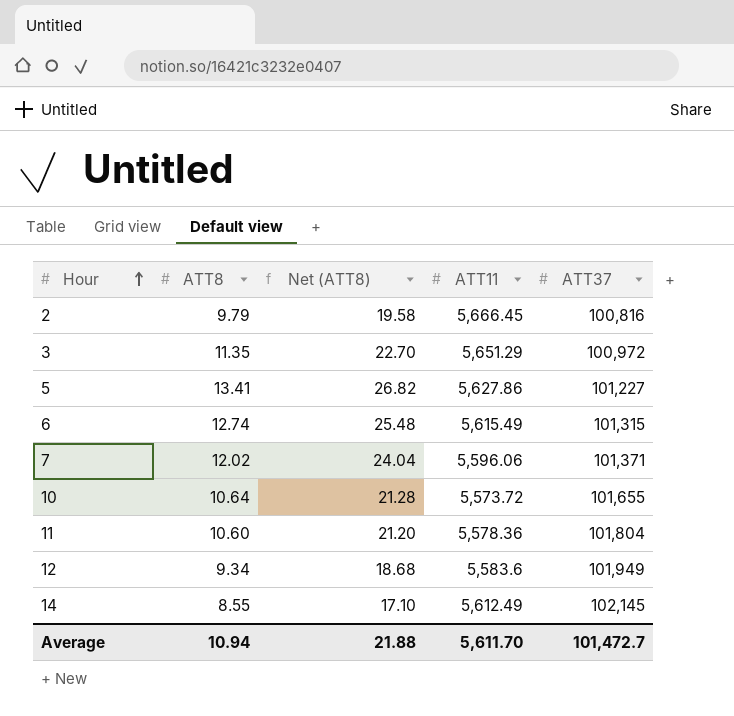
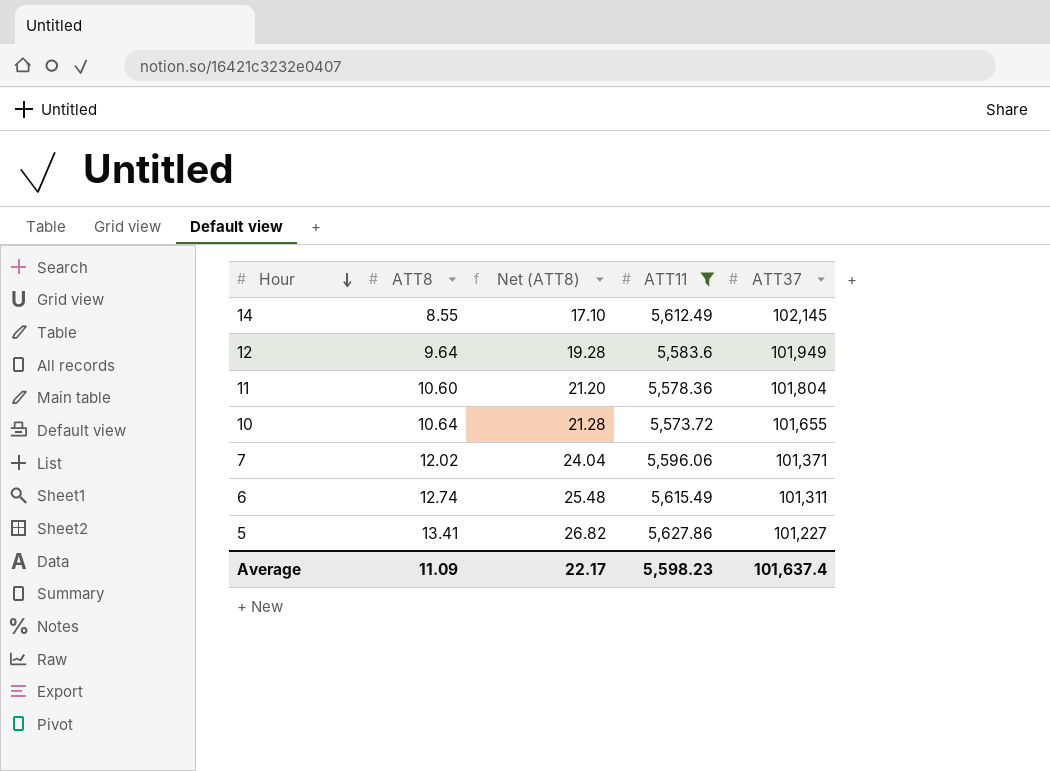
filter: none -> ATT11 <= 5,627.86
row order: Hour ascending -> Hour descending
12 | ATT8: 9.34 -> 9.64
12 | Net (ATT8): 18.68 -> 19.28
6 | ATT37: 101,315 -> 101,311
Average | ATT8: 10.94 -> 11.09
Average | Net (ATT8): 21.88 -> 22.17
Average | ATT11: 5,611.70 -> 5,598.23
Average | ATT37: 101,472.7 -> 101,637.4

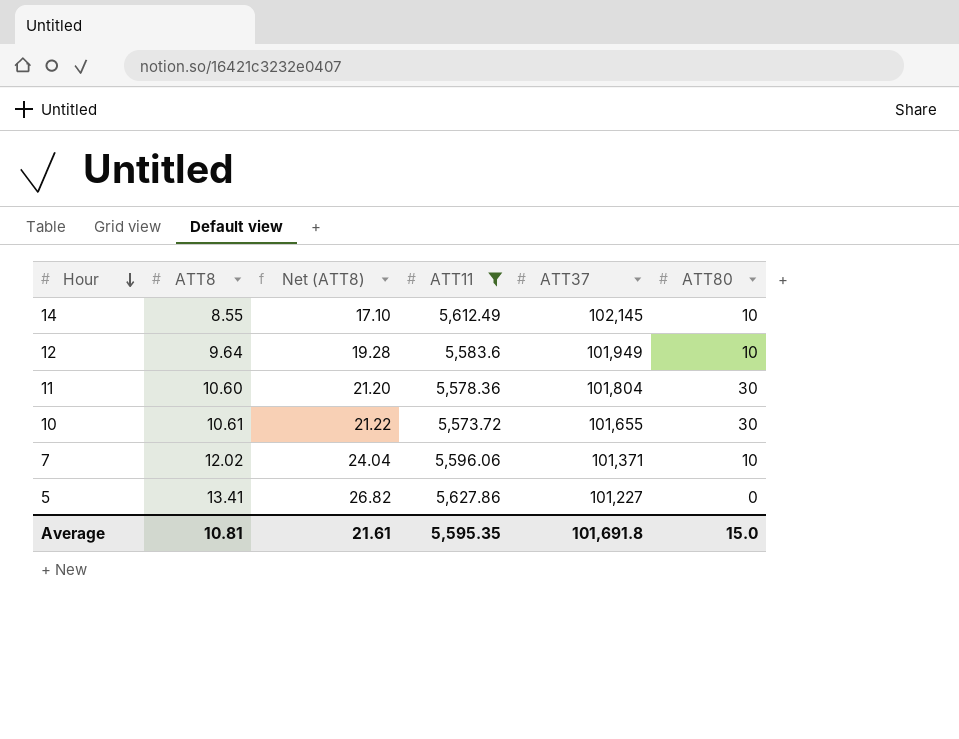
column ATT80 | position: none -> 6
row 6: 12.74 | 25.48 | 5,615.49 | 101,311 -> none
10 | ATT8: 10.64 -> 10.61
10 | Net (ATT8): 21.28 -> 21.22
Average | ATT8: 11.09 -> 10.81
Average | Net (ATT8): 22.17 -> 21.61
Average | ATT11: 5,598.23 -> 5,595.35
Average | ATT37: 101,637.4 -> 101,691.8

